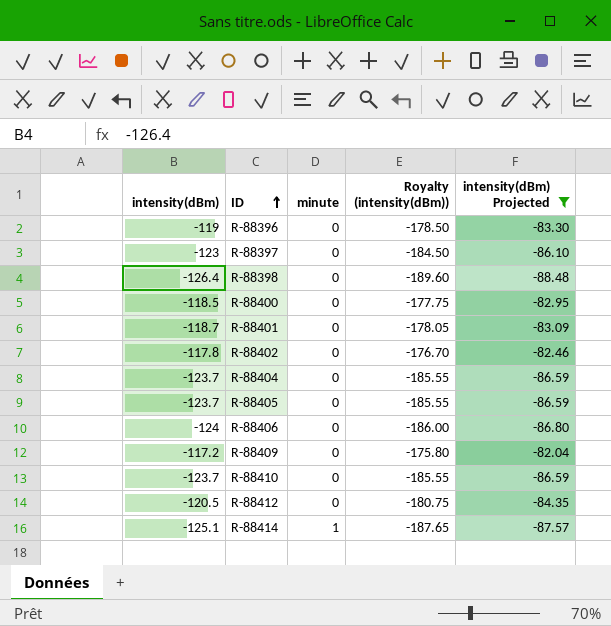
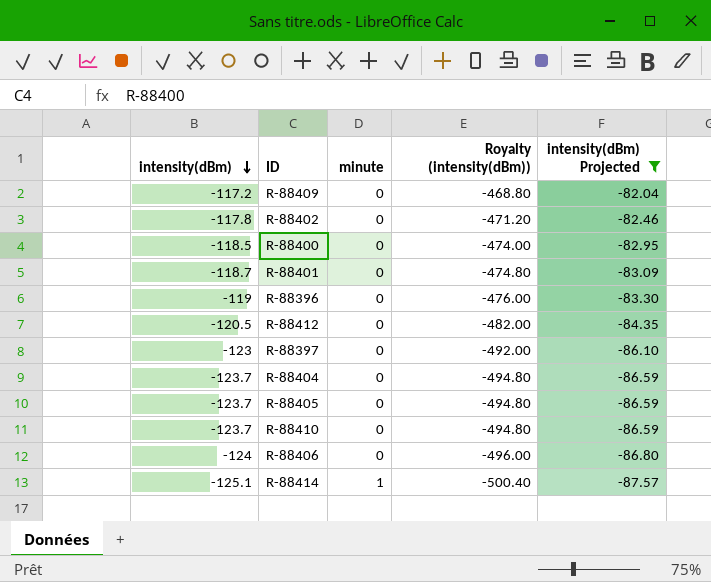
row order: ID ascending -> intensity(dBm) descending
column Royalty (intensity(dBm)) | formula: [intensity(dBm)] * 1.5 -> [intensity(dBm)] * 4
row R-88398: -126.4 | 0 | -189.60 | -88.48 -> none

